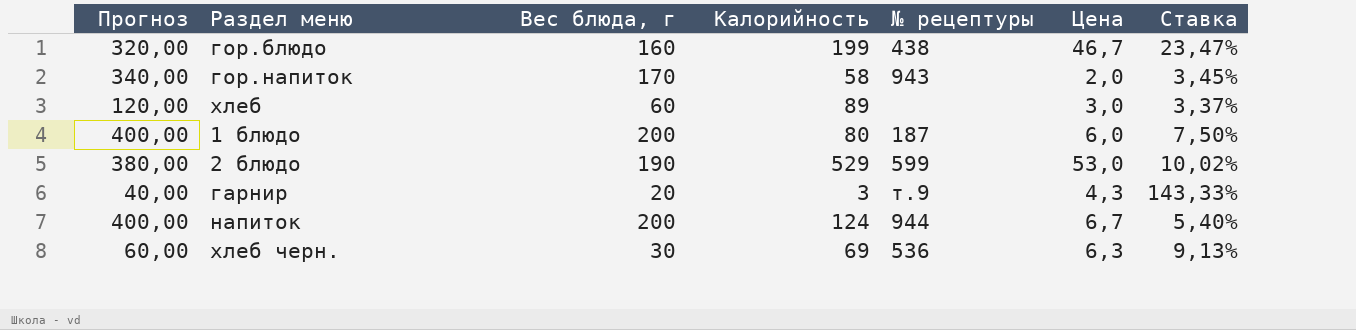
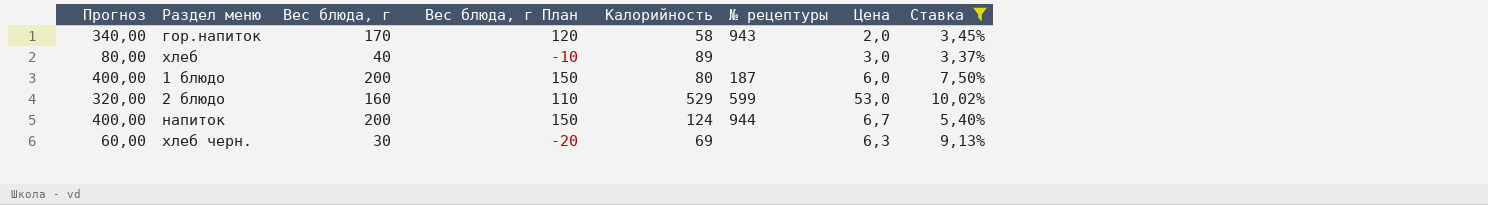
filter: none -> Ставка <= 10,02%
column Вес блюда, г План | formula: none -> [Вес блюда, г] - 50
хлеб | Прогноз: 120,00 -> 80,00
хлеб | Вес блюда, г: 60 -> 40
2 блюдо | Прогноз: 380,00 -> 320,00
2 блюдо | Вес блюда, г: 190 -> 160
хлеб черн. | № рецептуры: 536 -> none

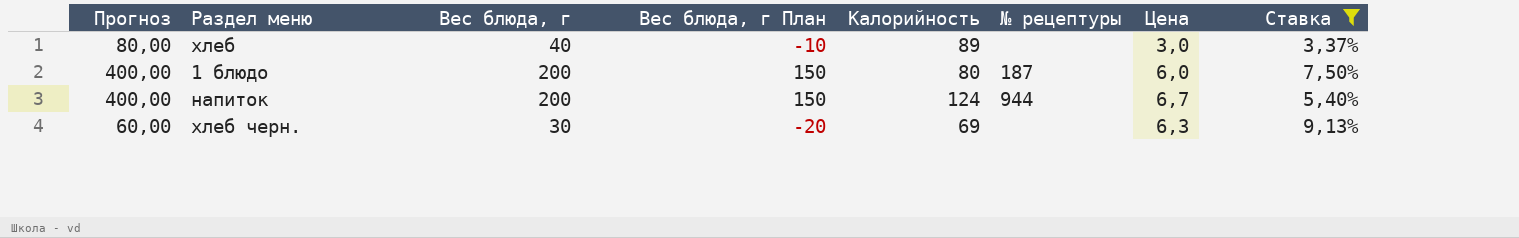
row гор.напиток: 340,00 | 170 | 120 | 58 | 943 | 2,0 | 3,45% -> none
row 2 блюдо: 320,00 | 160 | 110 | 529 | 599 | 53,0 | 10,02% -> none

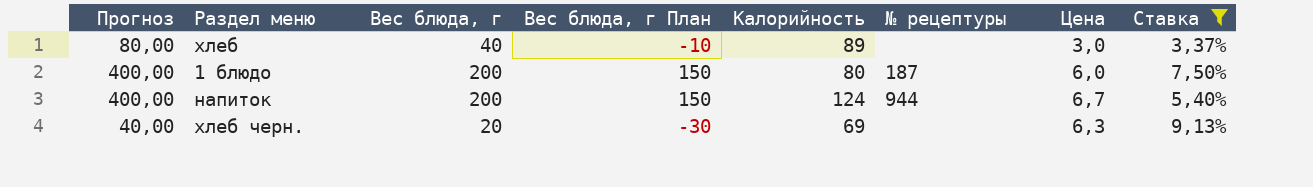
хлеб черн. | Прогноз: 60,00 -> 40,00
хлеб черн. | Вес блюда, г: 30 -> 20
хлеб черн. | Вес блюда, г План: -20 -> -30

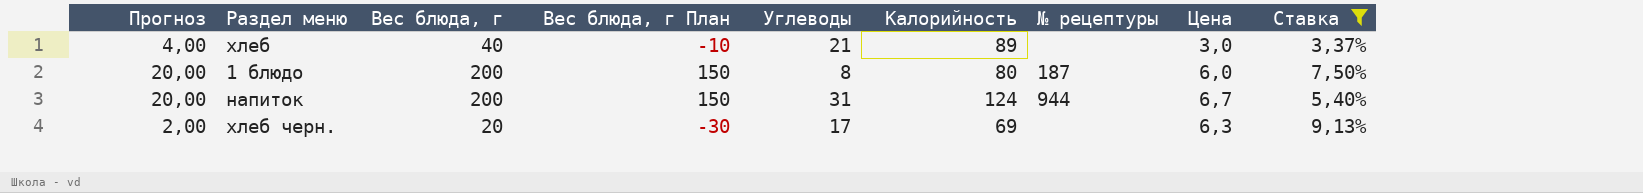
column Прогноз | formula: [Вес блюда, г] * 2 -> [Вес блюда, г] * 0,1
column Углеводы | position: none -> 5

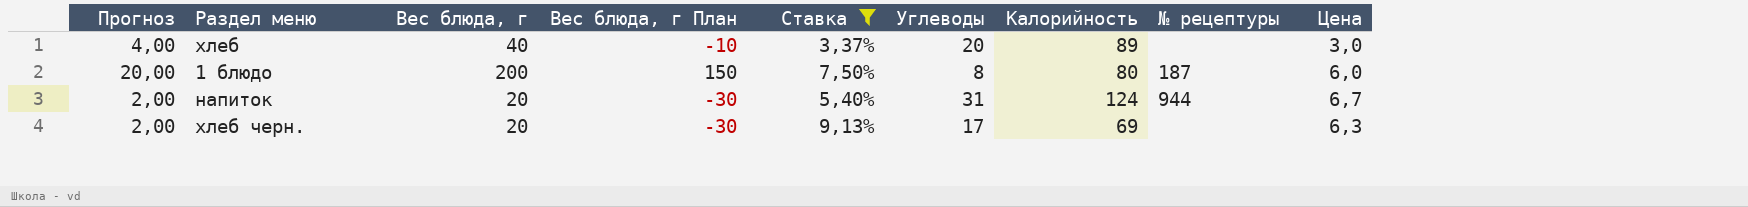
column Ставка | position: 9 -> 5
хлеб | Углеводы: 21 -> 20
напиток | Прогноз: 20,00 -> 2,00
напиток | Вес блюда, г: 200 -> 20
напиток | Вес блюда, г План: 150 -> -30

